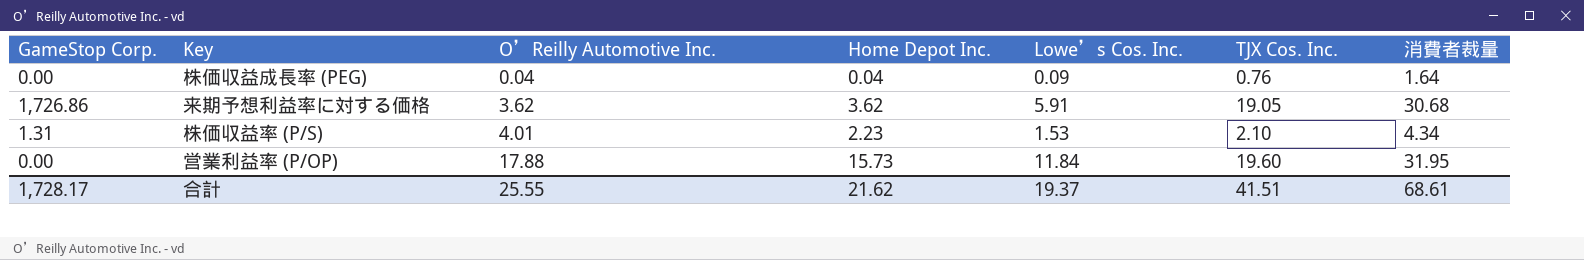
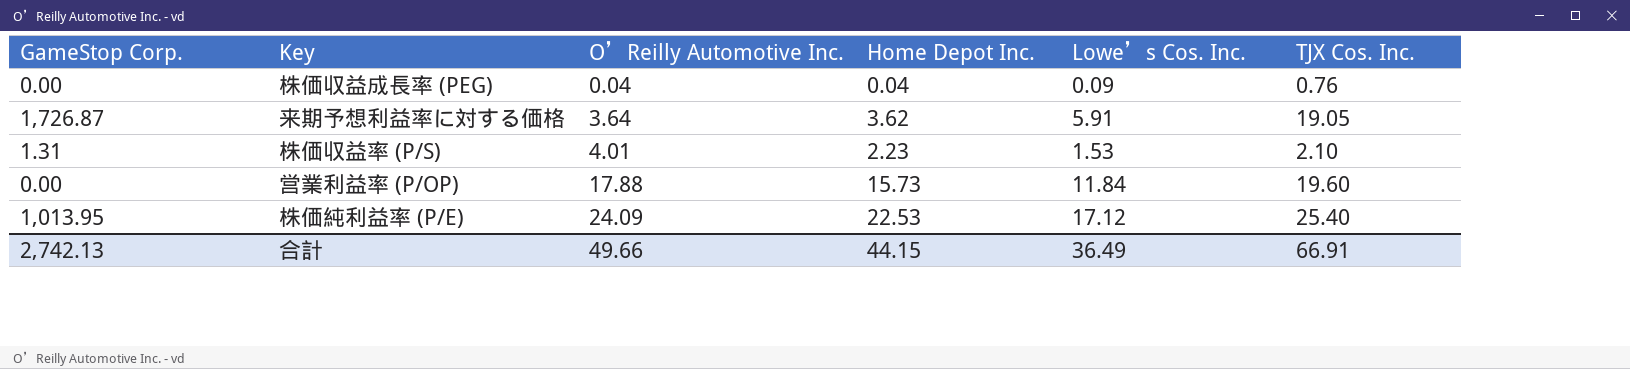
column 消費者裁量 | position: 7 -> none
来期予想利益率に対する価格 | GameStop Corp.: 1,726.86 -> 1,726.87
来期予想利益率に対する価格 | O’Reilly Automotive Inc.: 3.62 -> 3.64
row 株価純利益率 (P/E): none -> 1,013.95 | 24.09 | 22.53 | 17.12 | 25.40
合計 | GameStop Corp.: 1,728.17 -> 2,742.13
合計 | O’Reilly Automotive Inc.: 25.55 -> 49.66
合計 | Home Depot Inc.: 21.62 -> 44.15
合計 | Lowe’s Cos. Inc.: 19.37 -> 36.49
合計 | TJX Cos. Inc.: 41.51 -> 66.91

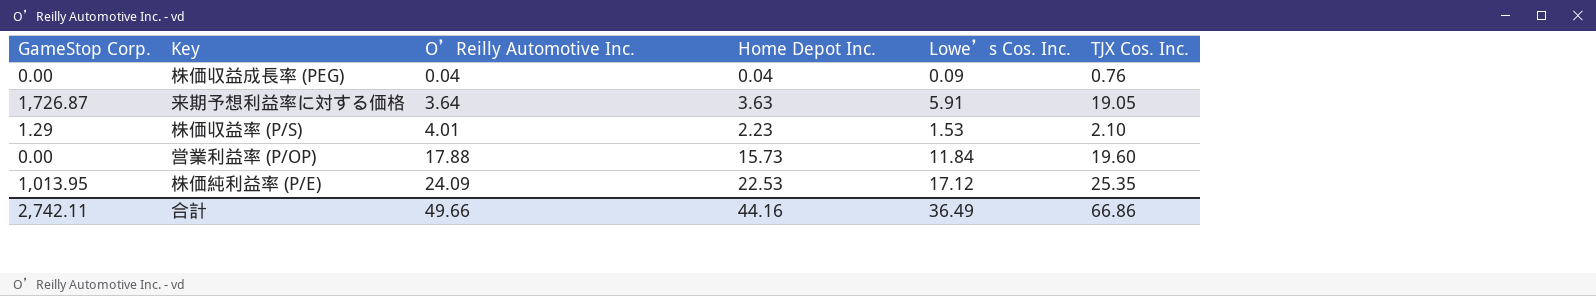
来期予想利益率に対する価格 | Home Depot Inc.: 3.62 -> 3.63
株価収益率 (P/S) | GameStop Corp.: 1.31 -> 1.29
株価純利益率 (P/E) | TJX Cos. Inc.: 25.40 -> 25.35
合計 | GameStop Corp.: 2,742.13 -> 2,742.11
合計 | Home Depot Inc.: 44.15 -> 44.16
合計 | TJX Cos. Inc.: 66.91 -> 66.86

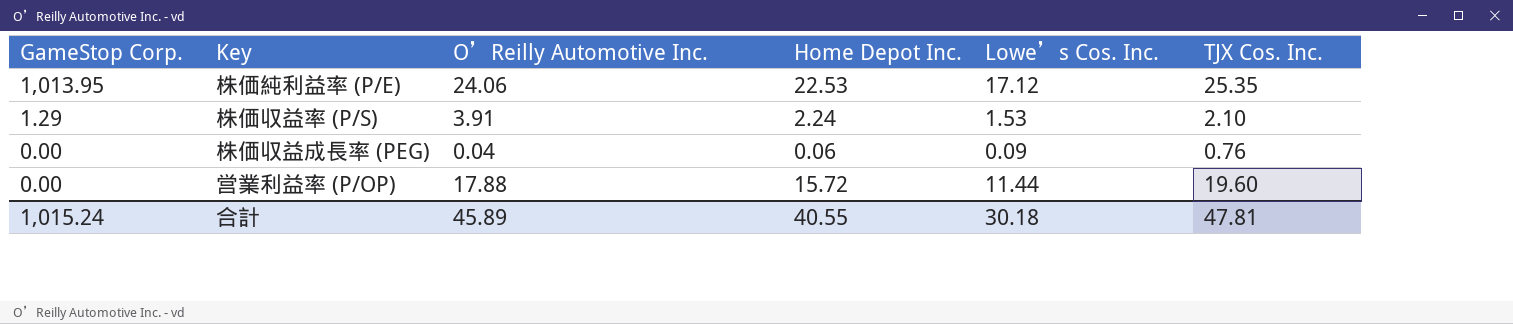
row order: O’Reilly Automotive Inc. ascending -> GameStop Corp. descending
row 来期予想利益率に対する価格: 1,726.87 | 3.64 | 3.63 | 5.91 | 19.05 -> none
株価純利益率 (P/E) | O’Reilly Automotive Inc.: 24.09 -> 24.06
株価収益率 (P/S) | O’Reilly Automotive Inc.: 4.01 -> 3.91
株価収益率 (P/S) | Home Depot Inc.: 2.23 -> 2.24
株価収益成長率 (PEG) | Home Depot Inc.: 0.04 -> 0.06
営業利益率 (P/OP) | Home Depot Inc.: 15.73 -> 15.72
営業利益率 (P/OP) | Lowe’s Cos. Inc.: 11.84 -> 11.44
合計 | GameStop Corp.: 2,742.11 -> 1,015.24
合計 | O’Reilly Automotive Inc.: 49.66 -> 45.89
合計 | Home Depot Inc.: 44.16 -> 40.55
合計 | Lowe’s Cos. Inc.: 36.49 -> 30.18
合計 | TJX Cos. Inc.: 66.86 -> 47.81

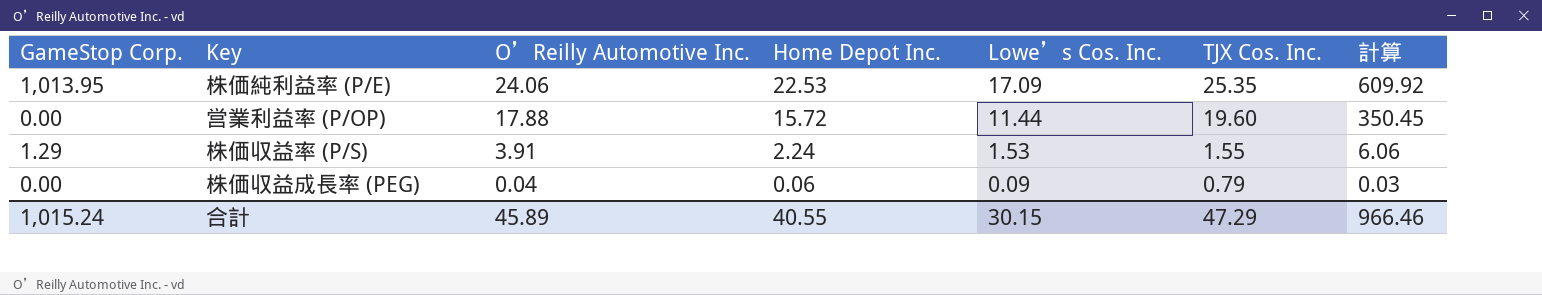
row order: GameStop Corp. descending -> O’Reilly Automotive Inc. descending
column 計算 | formula: none -> [O’Reilly Automotive Inc.] * [TJX Cos. Inc.]
株価純利益率 (P/E) | Lowe’s Cos. Inc.: 17.12 -> 17.09
株価収益率 (P/S) | TJX Cos. Inc.: 2.10 -> 1.55
株価収益成長率 (PEG) | TJX Cos. Inc.: 0.76 -> 0.79
合計 | Lowe’s Cos. Inc.: 30.18 -> 30.15
合計 | TJX Cos. Inc.: 47.81 -> 47.29

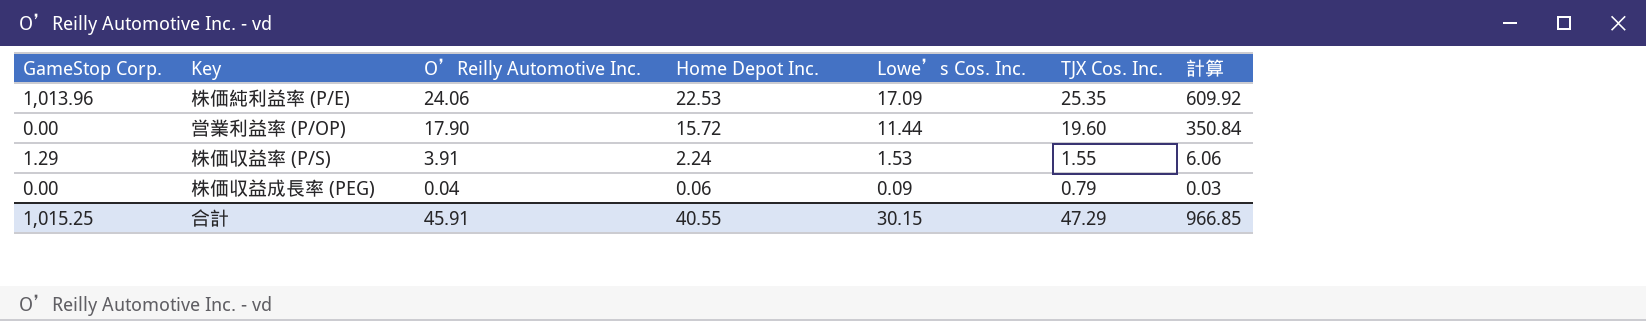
株価純利益率 (P/E) | GameStop Corp.: 1,013.95 -> 1,013.96
営業利益率 (P/OP) | O’Reilly Automotive Inc.: 17.88 -> 17.90
営業利益率 (P/OP) | 計算: 350.45 -> 350.84
合計 | GameStop Corp.: 1,015.24 -> 1,015.25
合計 | O’Reilly Automotive Inc.: 45.89 -> 45.91
合計 | 計算: 966.46 -> 966.85

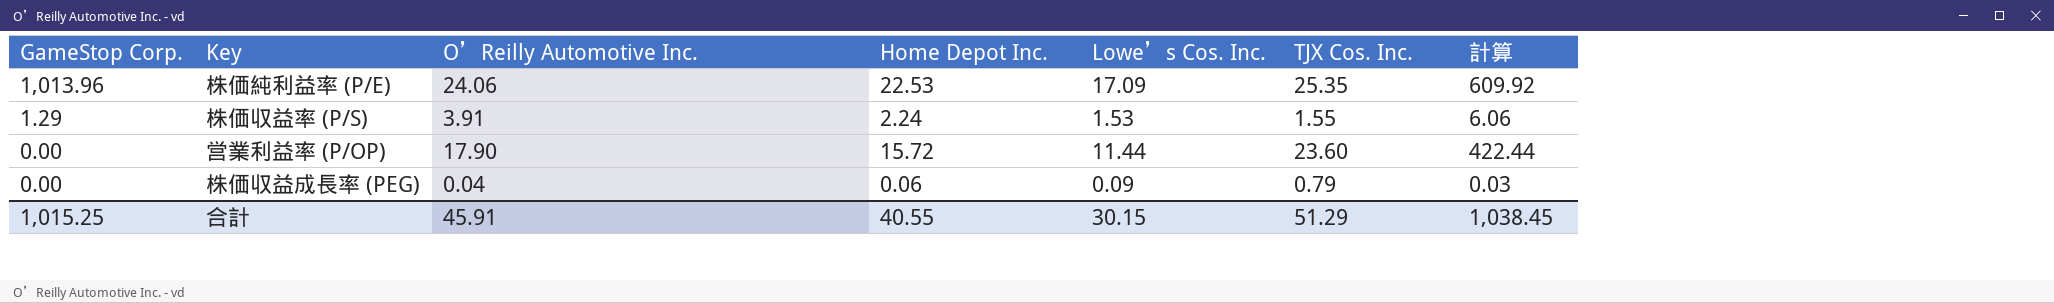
row order: O’Reilly Automotive Inc. descending -> GameStop Corp. descending
営業利益率 (P/OP) | TJX Cos. Inc.: 19.60 -> 23.60
営業利益率 (P/OP) | 計算: 350.84 -> 422.44
合計 | TJX Cos. Inc.: 47.29 -> 51.29
合計 | 計算: 966.85 -> 1,038.45

